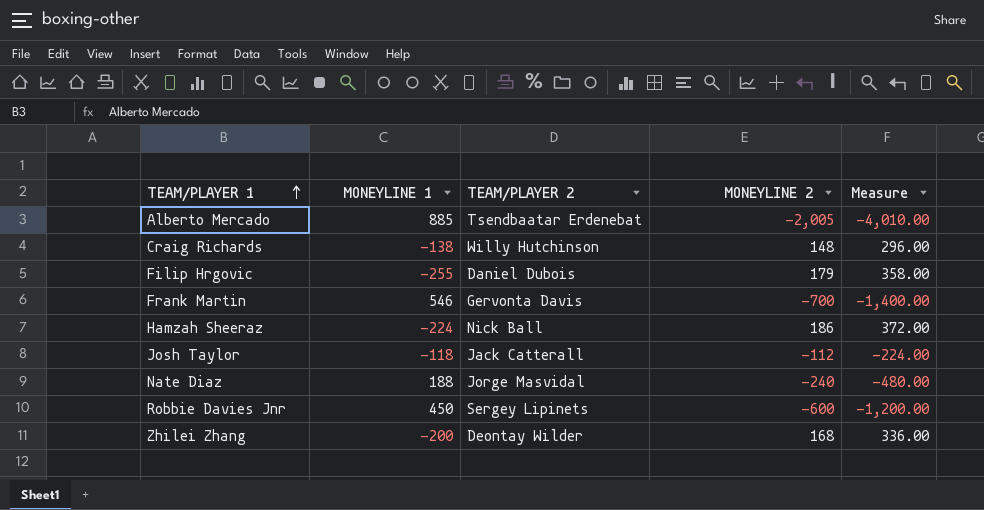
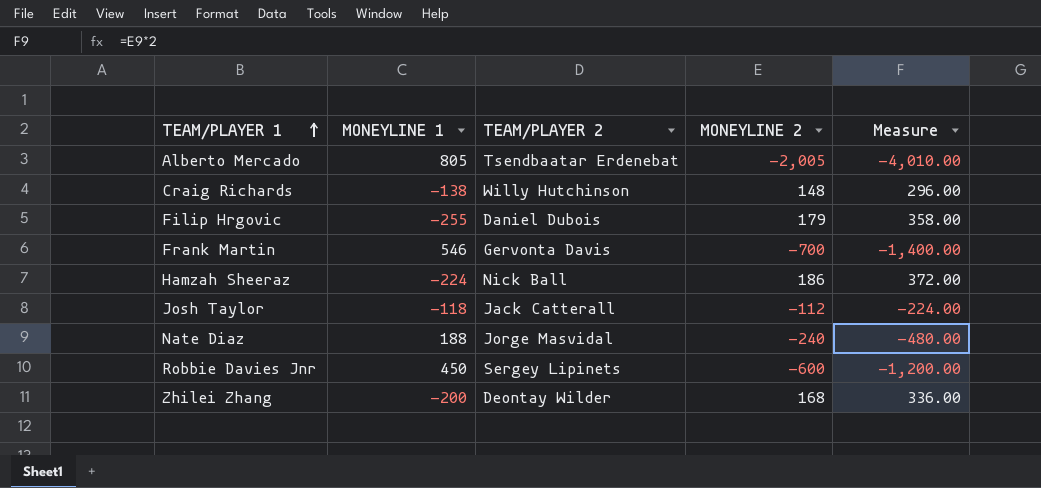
Alberto Mercado | MONEYLINE 1: 885 -> 805

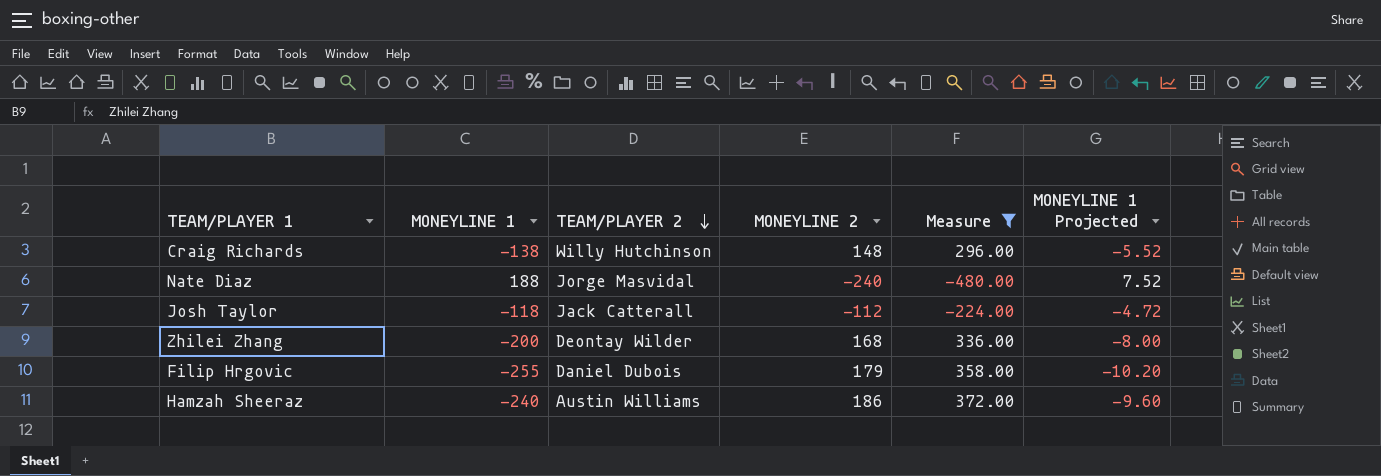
filter: none -> Measure >= -480.00
row order: TEAM/PLAYER 1 ascending -> TEAM/PLAYER 2 descending
column MONEYLINE 1 Projected | formula: none -> [MONEYLINE 1] * 0.04
Hamzah Sheeraz | MONEYLINE 1: -224 -> -240
Hamzah Sheeraz | TEAM/PLAYER 2: Nick Ball -> Austin Williams

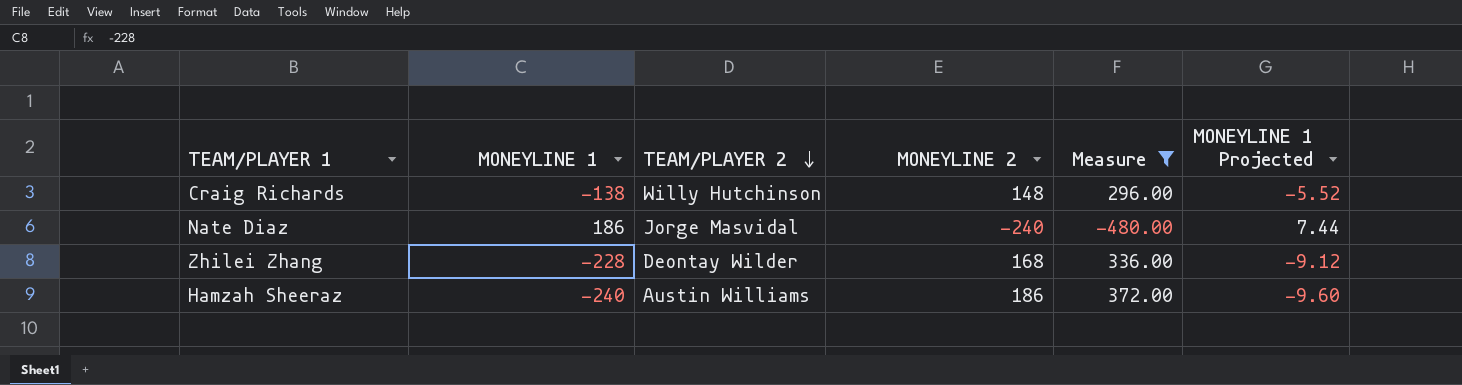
row Josh Taylor: -118 | Jack Catterall | -112 | -224.00 | -4.72 -> none
row Filip Hrgovic: -255 | Daniel Dubois | 179 | 358.00 | -10.20 -> none
Nate Diaz | MONEYLINE 1: 188 -> 186
Nate Diaz | MONEYLINE 1 Projected: 7.52 -> 7.44
Zhilei Zhang | MONEYLINE 1: -200 -> -228
Zhilei Zhang | MONEYLINE 1 Projected: -8.00 -> -9.12

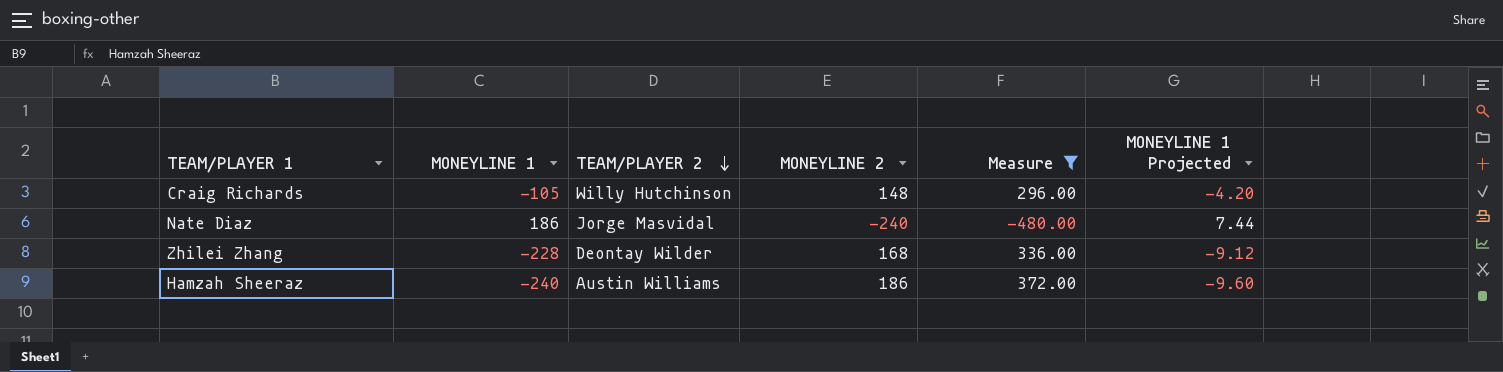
Craig Richards | MONEYLINE 1: -138 -> -105
Craig Richards | MONEYLINE 1 Projected: -5.52 -> -4.20

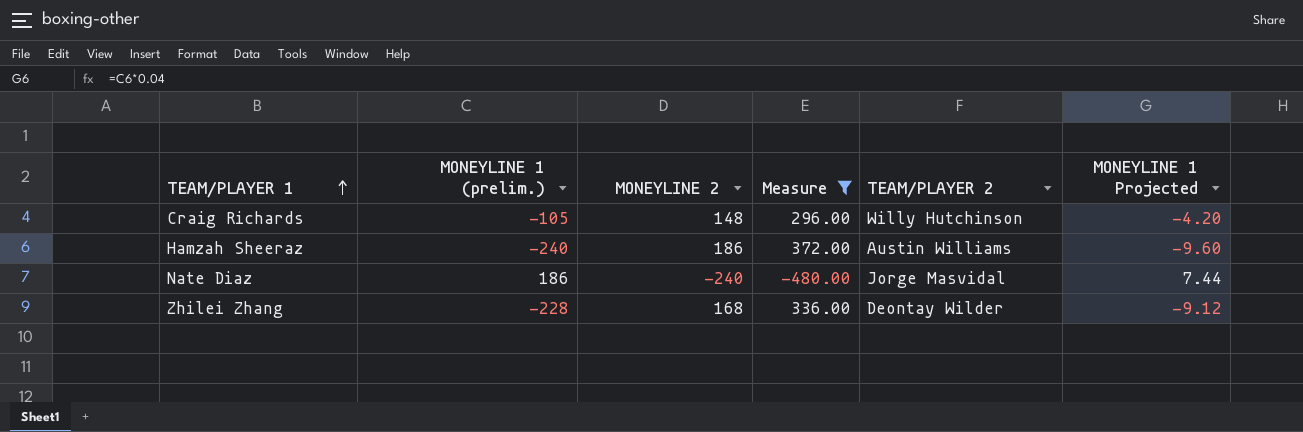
row order: TEAM/PLAYER 2 descending -> TEAM/PLAYER 1 ascending
column name: MONEYLINE 1 -> MONEYLINE 1 (prelim.)
column TEAM/PLAYER 2 | position: 3 -> 5

